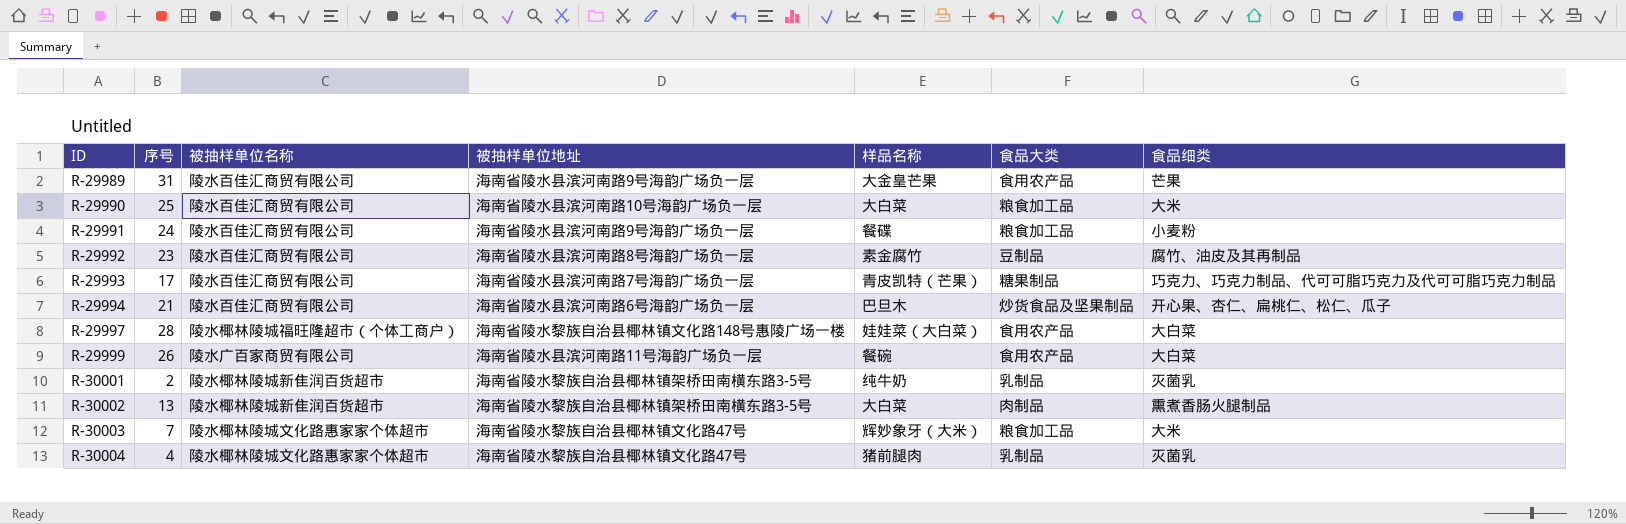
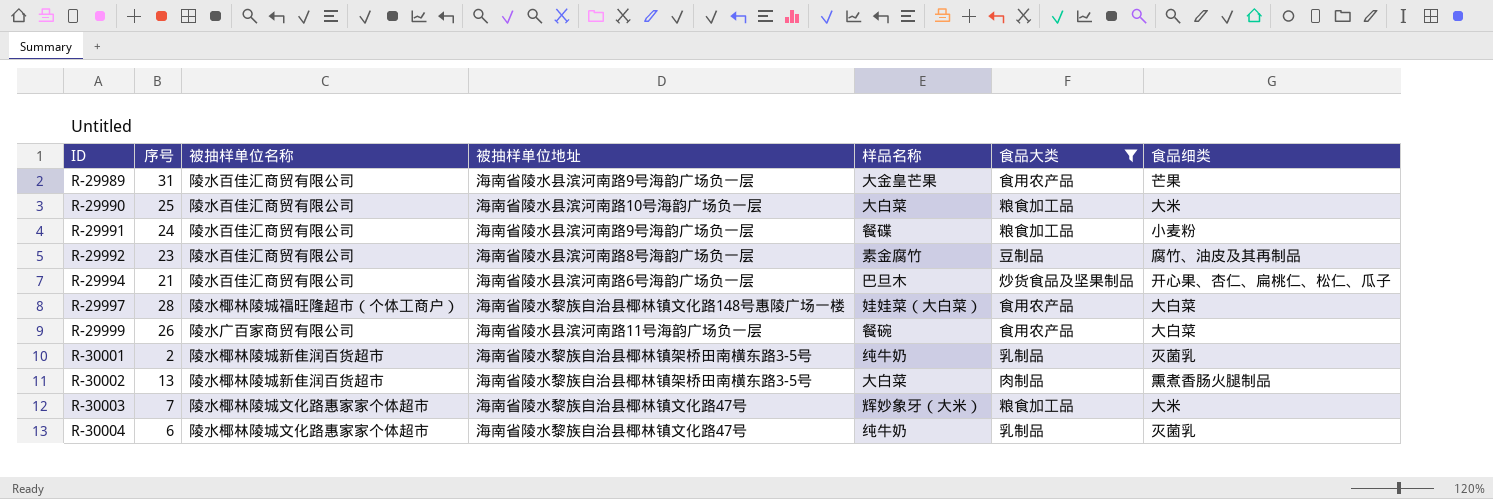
filter: none -> 食品大类 != 糖果制品
R-30004 | 序号: 4 -> 6
R-30004 | 样品名称: 猪前腿肉 -> 纯牛奶

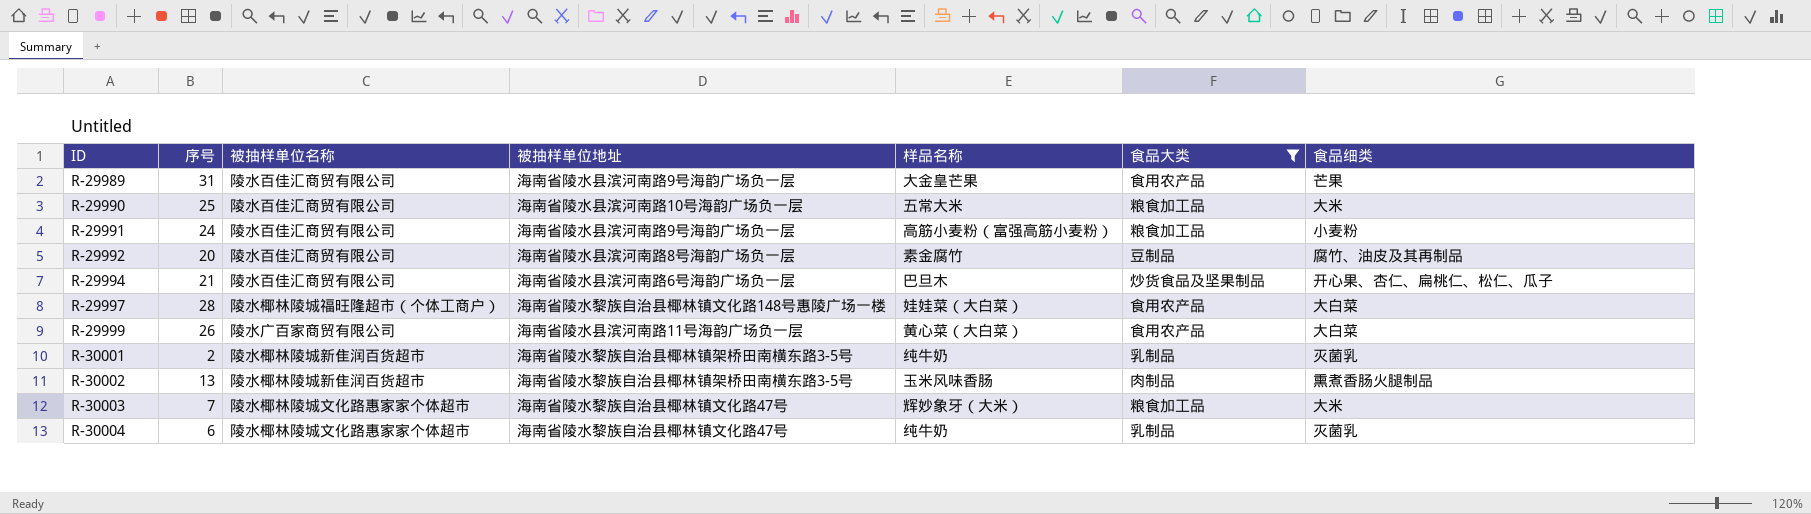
R-29990 | 样品名称: 大白菜 -> 五常大米
R-29991 | 样品名称: 餐碟 -> 高筋小麦粉（富强高筋小麦粉）
R-29992 | 序号: 23 -> 20
R-29999 | 样品名称: 餐碗 -> 黄心菜（大白菜）
R-30002 | 样品名称: 大白菜 -> 玉米风味香肠

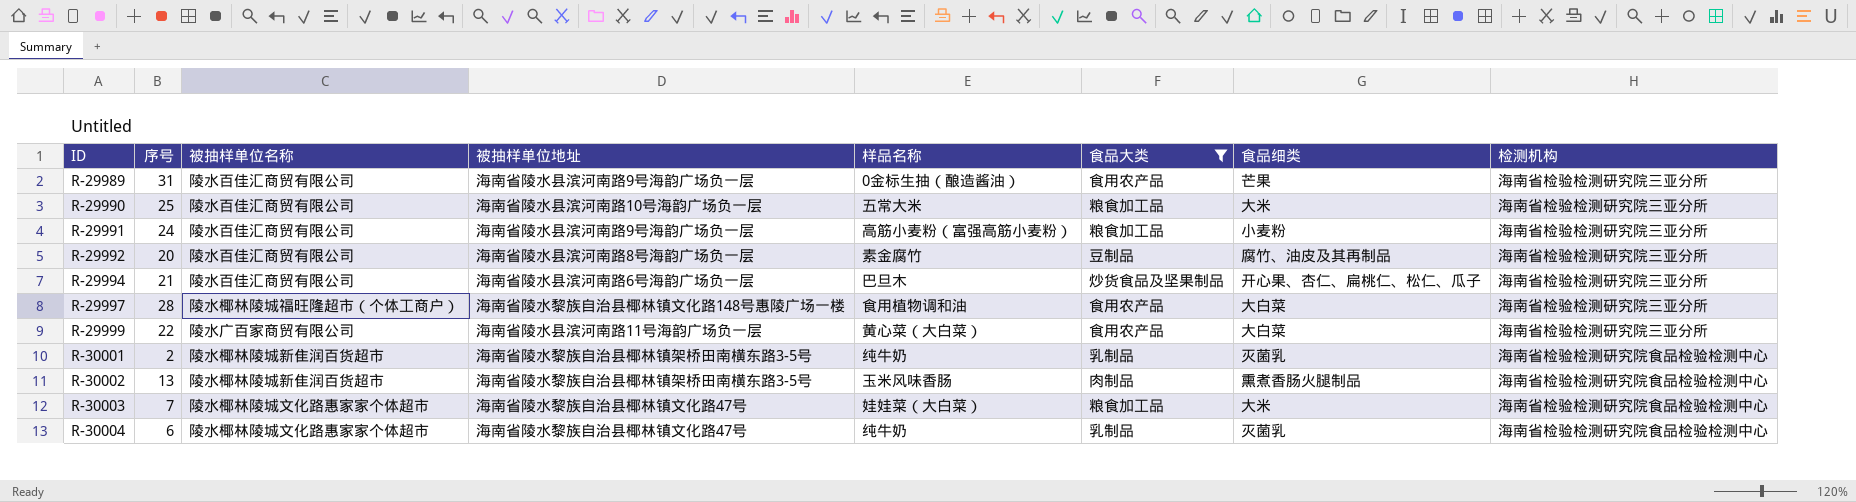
column 检测机构 | position: none -> 8
R-29989 | 样品名称: 大金皇芒果 -> 0金标生抽（酿造酱油）
R-29997 | 样品名称: 娃娃菜（大白菜） -> 食用植物调和油
R-29999 | 序号: 26 -> 22
R-30003 | 样品名称: 辉妙象牙（大米） -> 娃娃菜（大白菜）

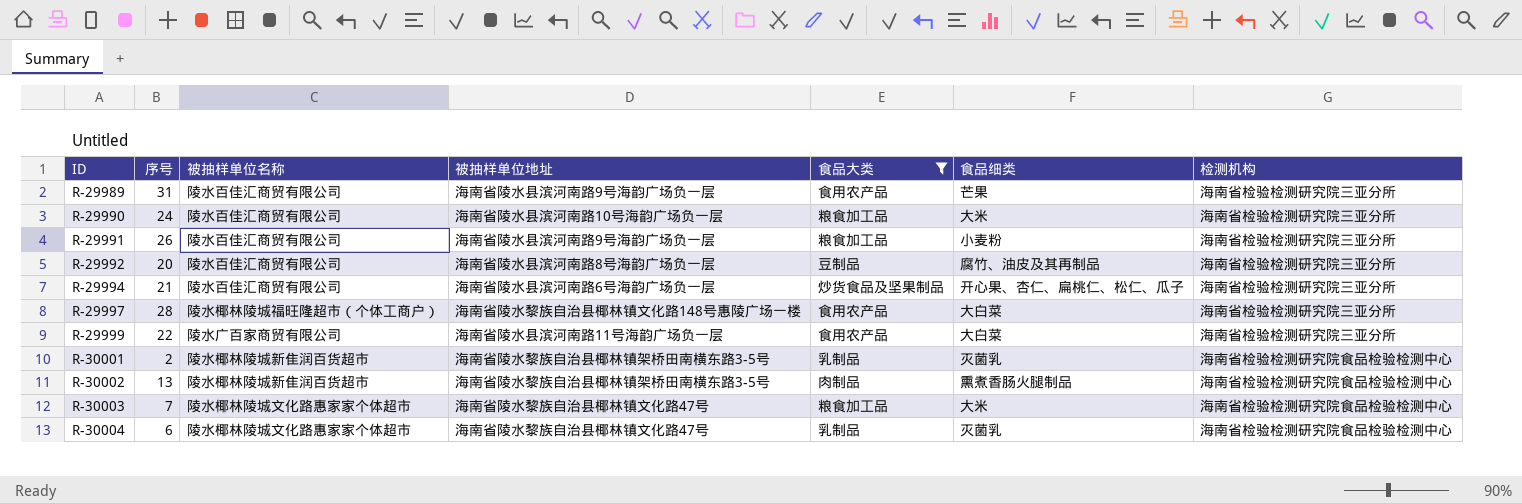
column 样品名称 | position: 5 -> none
R-29990 | 序号: 25 -> 24
R-29991 | 序号: 24 -> 26

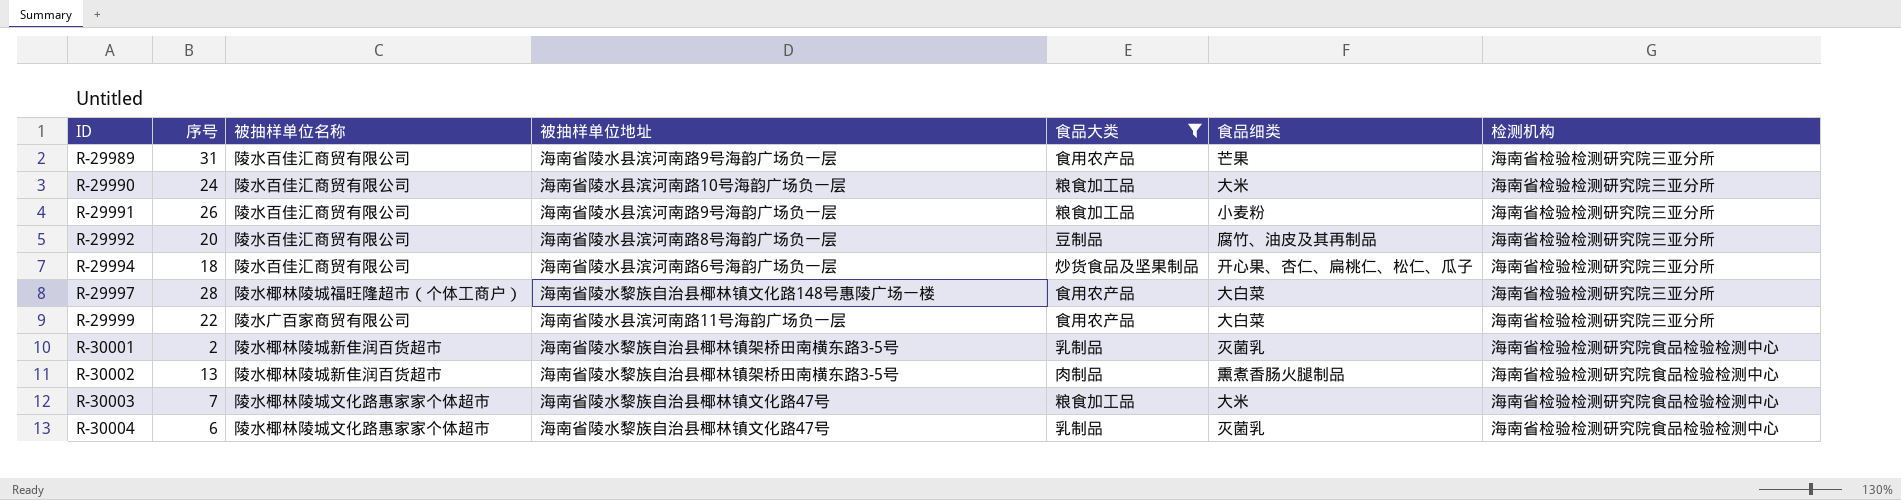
R-29994 | 序号: 21 -> 18

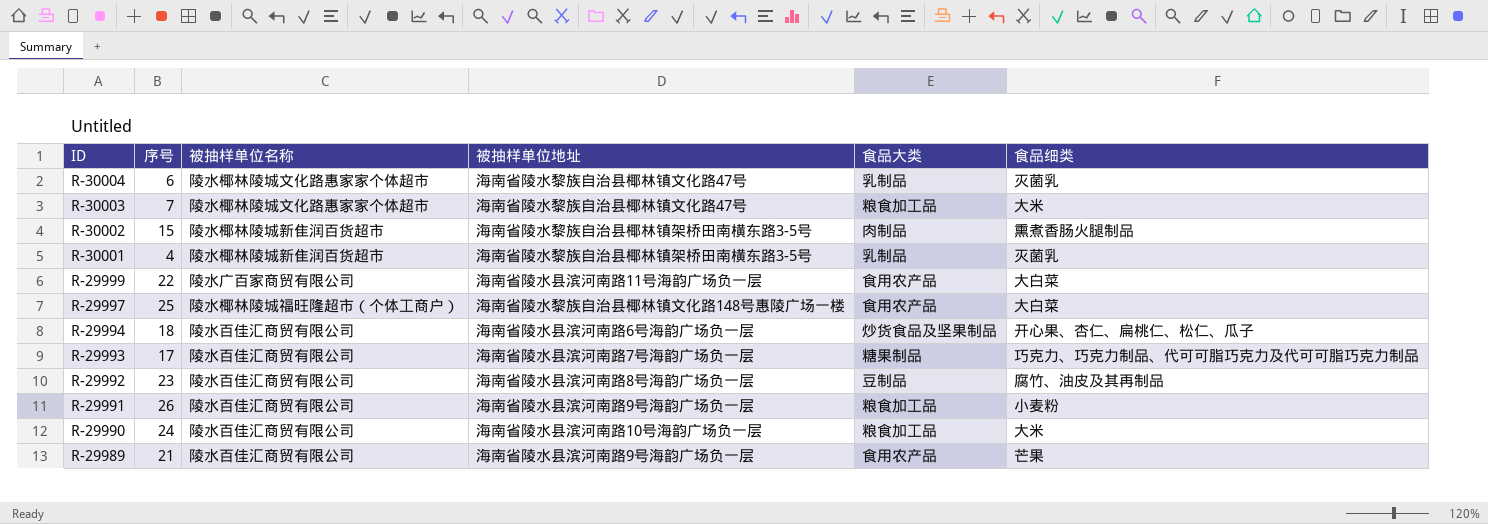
filter: 食品大类 != 糖果制品 -> none
row order: ID ascending -> ID descending
column 检测机构 | position: 7 -> none
R-30002 | 序号: 13 -> 15
R-30001 | 序号: 2 -> 4
R-29997 | 序号: 28 -> 25
R-29992 | 序号: 20 -> 23
R-29989 | 序号: 31 -> 21

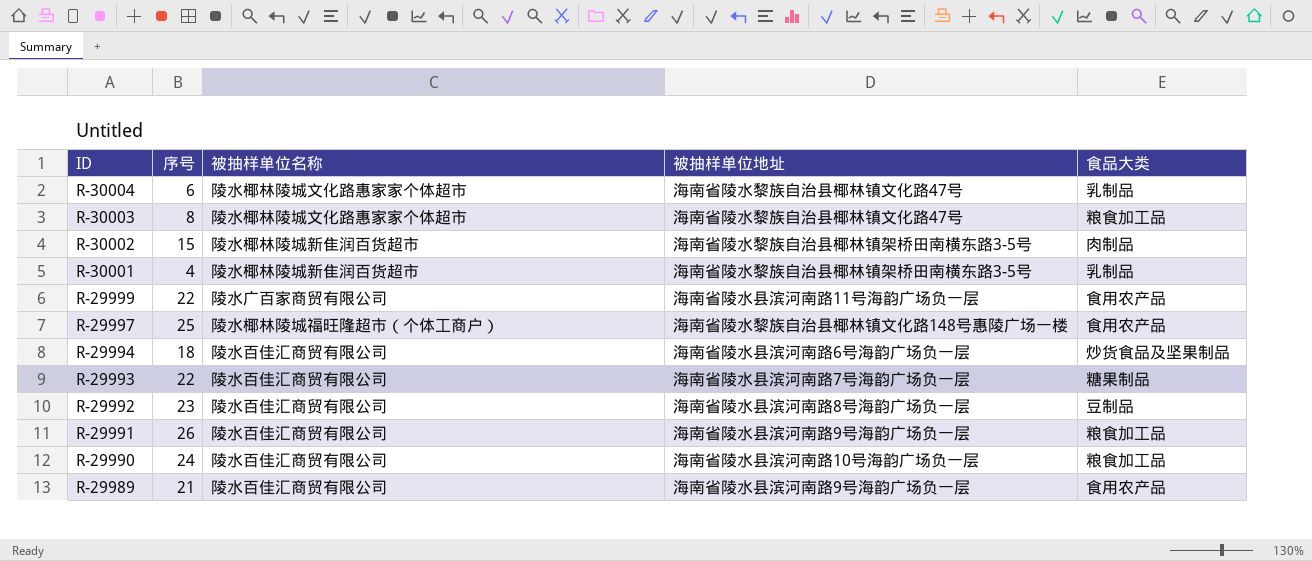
column 食品细类 | position: 6 -> none
R-30003 | 序号: 7 -> 8
R-29993 | 序号: 17 -> 22

